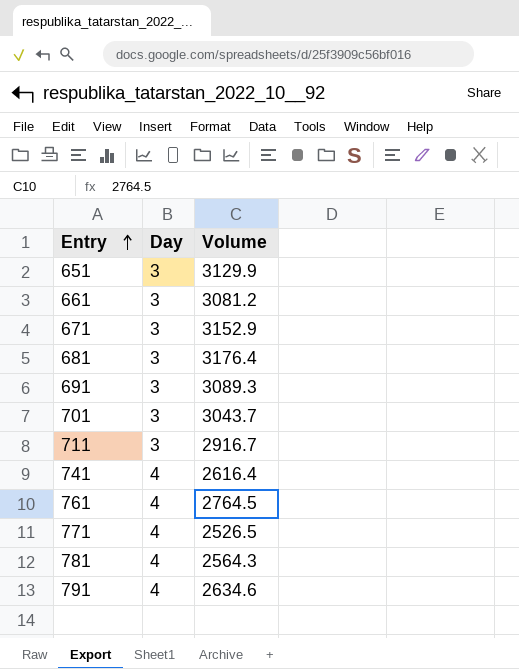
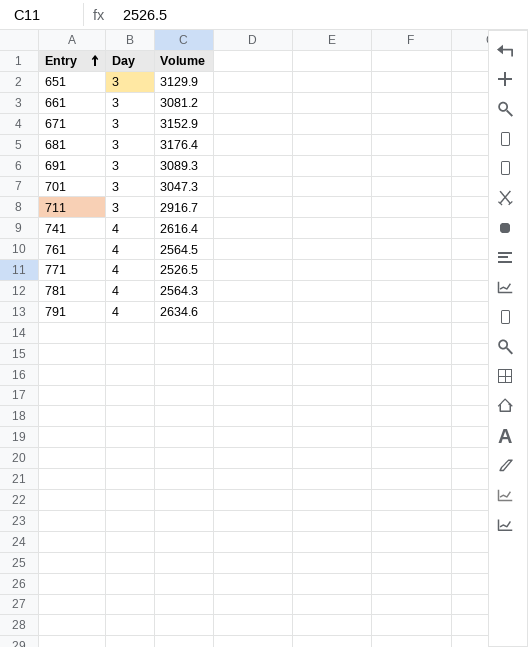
701 | Volume: 3043.7 -> 3047.3
761 | Volume: 2764.5 -> 2564.5

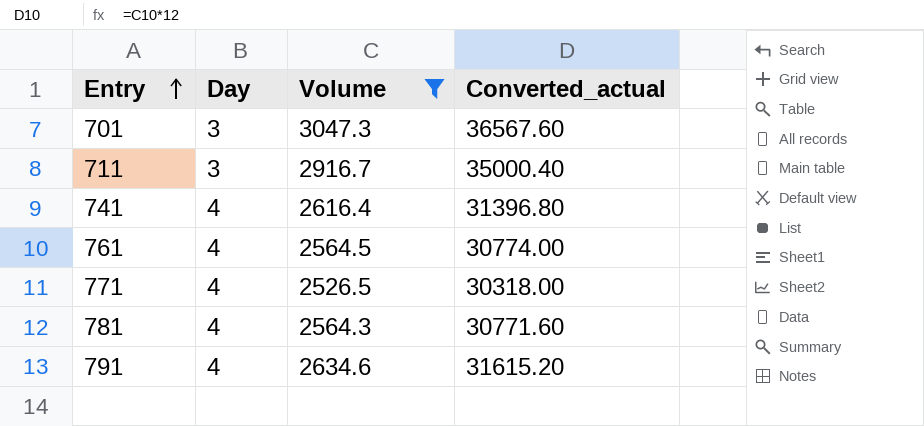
filter: none -> Volume <= 3047.3
column Converted_actual | formula: none -> [Volume] * 12

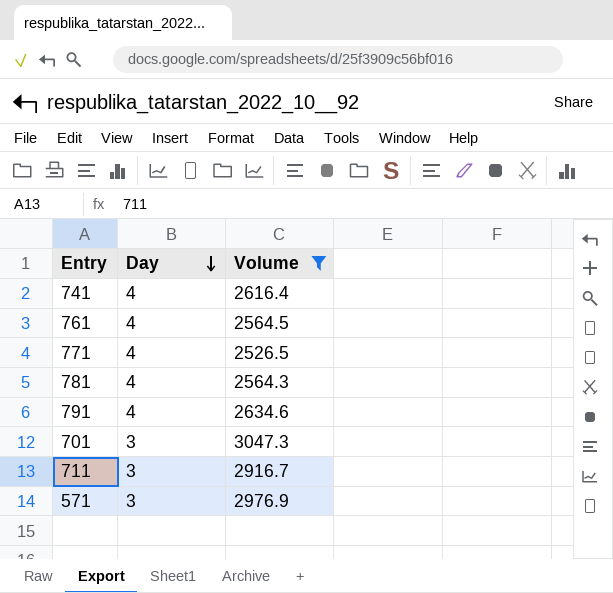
row order: Entry ascending -> Day descending
column Converted_actual | formula: [Volume] * 12 -> none
row 571: none -> 3 | 2976.9

